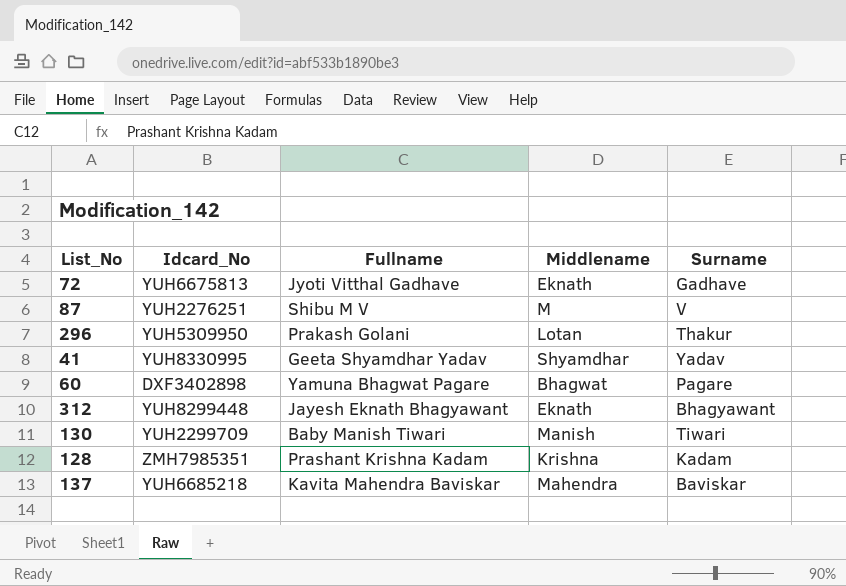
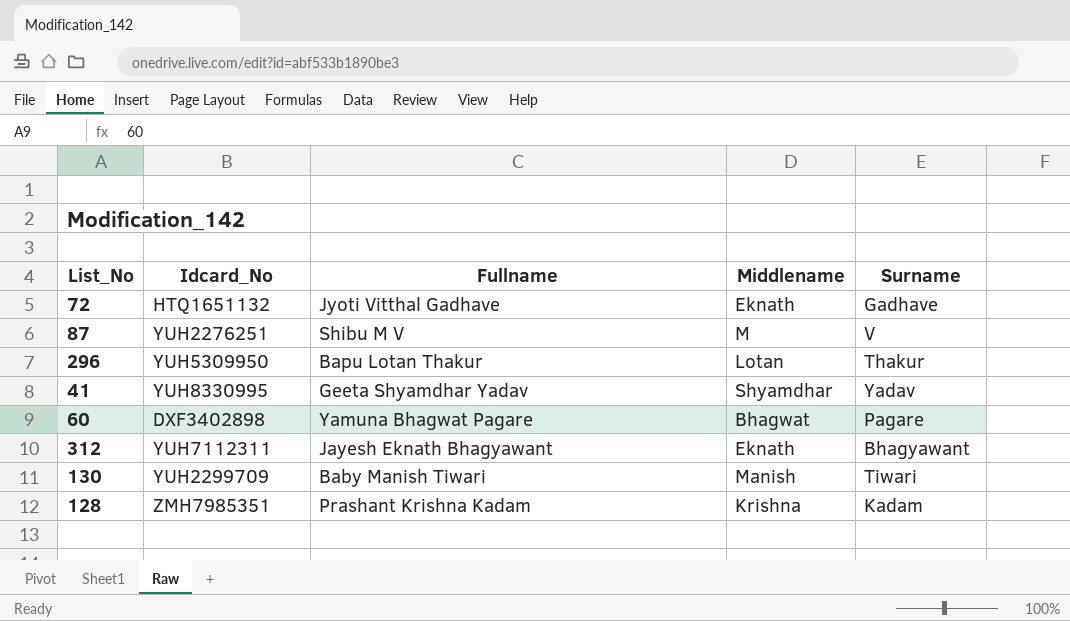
row 137: YUH6685218 | Kavita Mahendra Baviskar | Mahendra | Baviskar -> none
72 | Idcard_No: YUH6675813 -> HTQ1651132
296 | Fullname: Prakash Golani -> Bapu Lotan Thakur
312 | Idcard_No: YUH8299448 -> YUH7112311

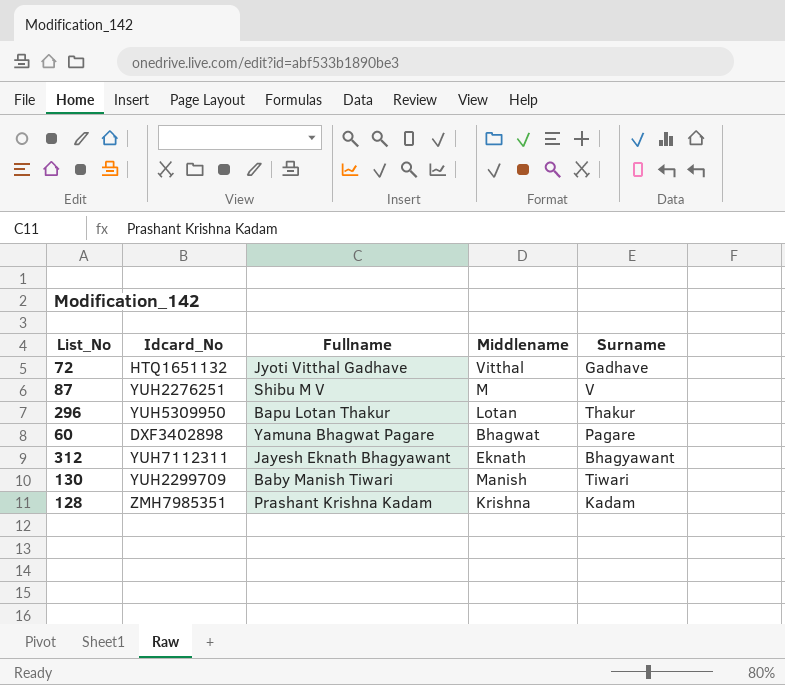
row 41: YUH8330995 | Geeta Shyamdhar Yadav | Shyamdhar | Yadav -> none
72 | Middlename: Eknath -> Vitthal

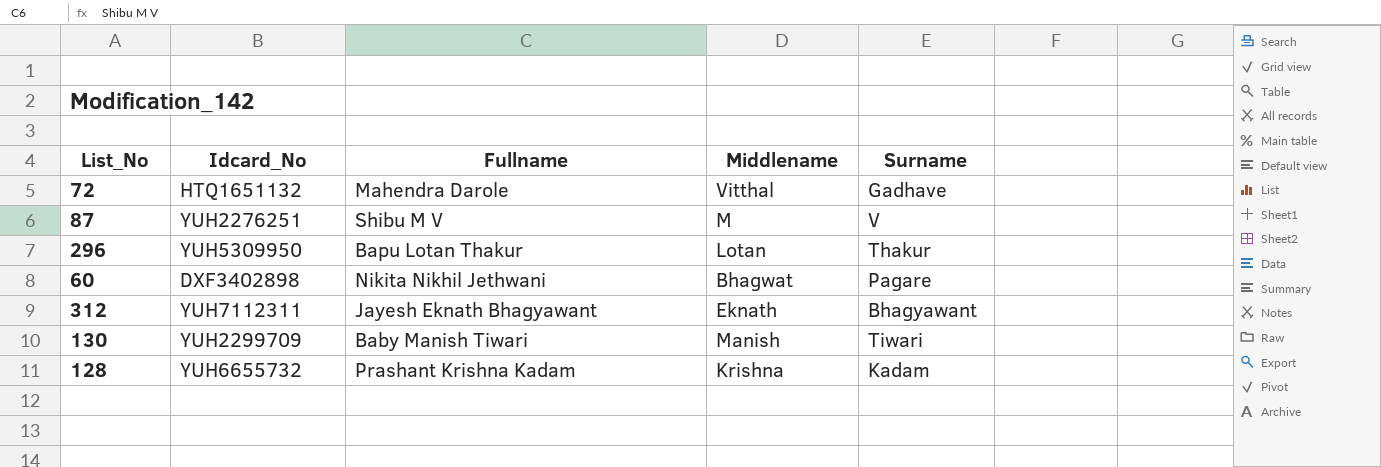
72 | Fullname: Jyoti Vitthal Gadhave -> Mahendra Darole
60 | Fullname: Yamuna Bhagwat Pagare -> Nikita Nikhil Jethwani
128 | Idcard_No: ZMH7985351 -> YUH6655732

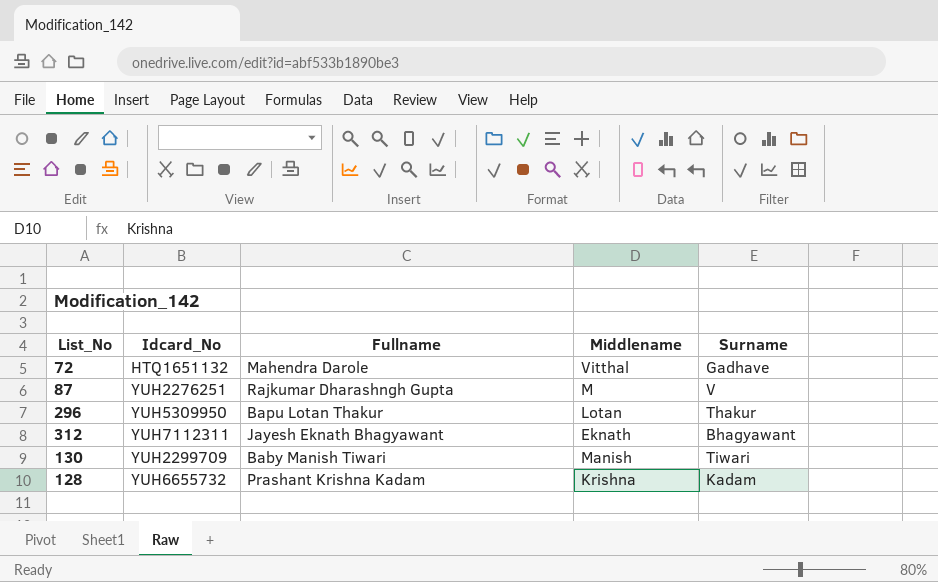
row 60: DXF3402898 | Nikita Nikhil Jethwani | Bhagwat | Pagare -> none
87 | Fullname: Shibu M V -> Rajkumar Dharashngh Gupta

